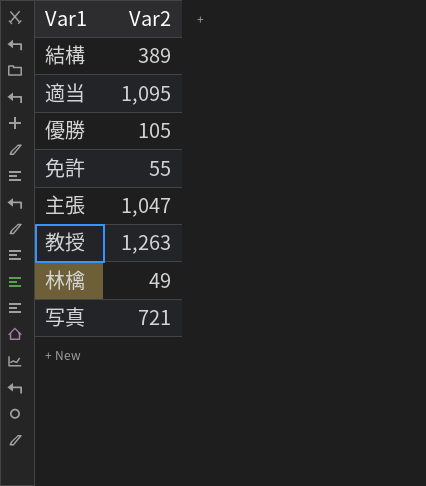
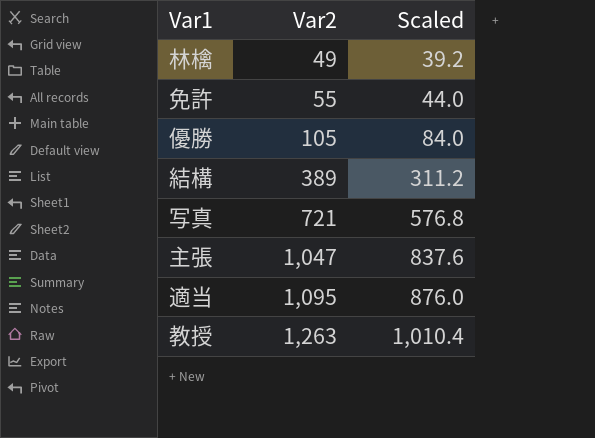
row order: none -> Var2 ascending
column Scaled | formula: none -> [Var2] * 0.8

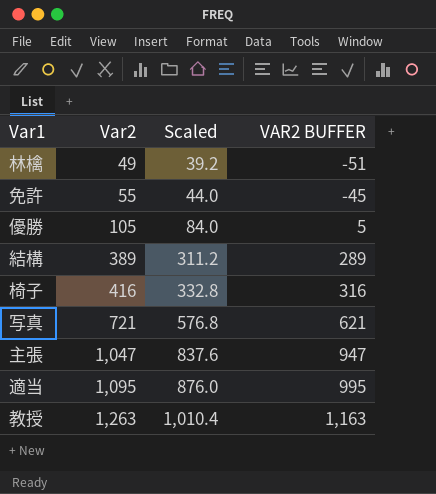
column VAR2 BUFFER | formula: none -> [Var2] - 100
row 椅子: none -> 416 | 332.8 | 316

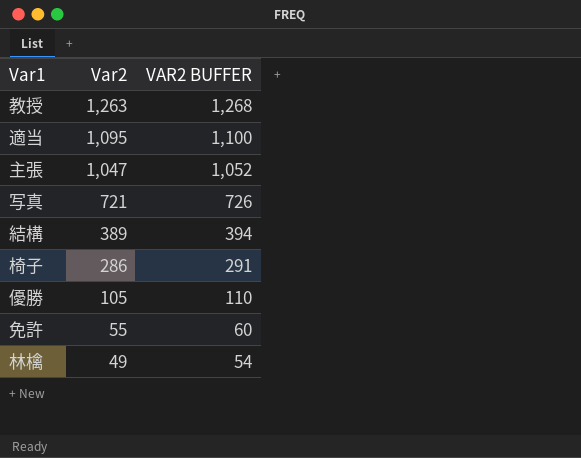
row order: Var2 ascending -> Var2 descending
column Scaled | formula: [Var2] * 0.8 -> none
column VAR2 BUFFER | formula: [Var2] - 100 -> [Var2] + 5
椅子 | Var2: 416 -> 286

